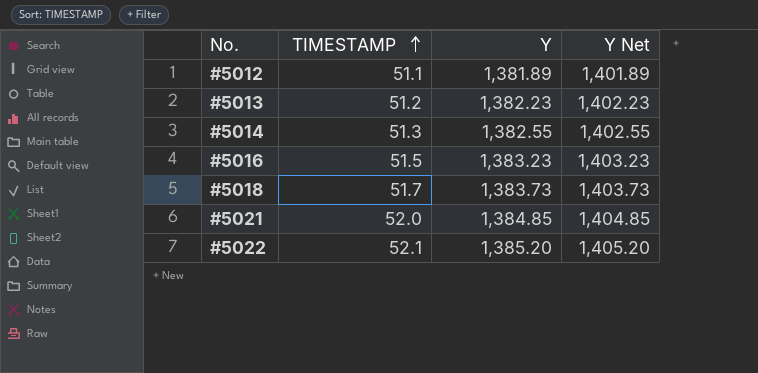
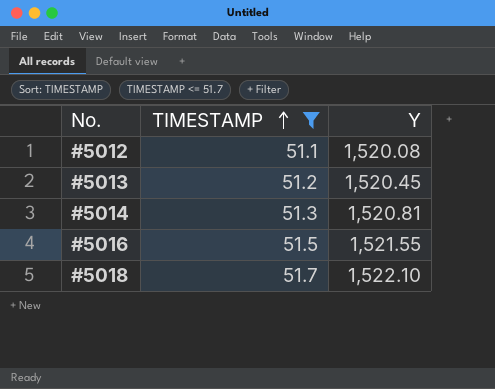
filter: none -> TIMESTAMP <= 51.7
column Y Net | formula: [Y] + 20 -> none
#5012 | Y: 1,381.89 -> 1,520.08
#5013 | Y: 1,382.23 -> 1,520.45
#5014 | Y: 1,382.55 -> 1,520.81
#5016 | Y: 1,383.23 -> 1,521.55
#5018 | Y: 1,383.73 -> 1,522.10

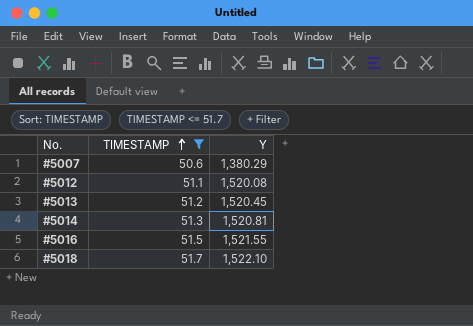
row #5007: none -> 50.6 | 1,380.29

